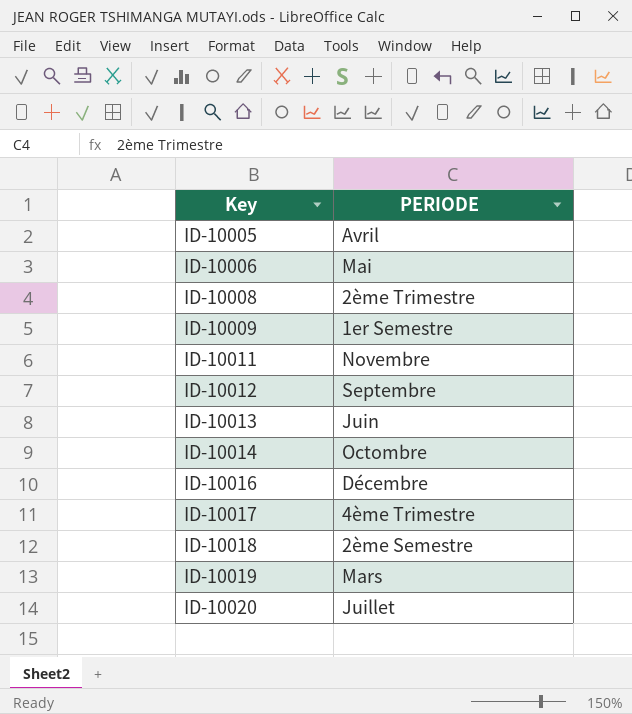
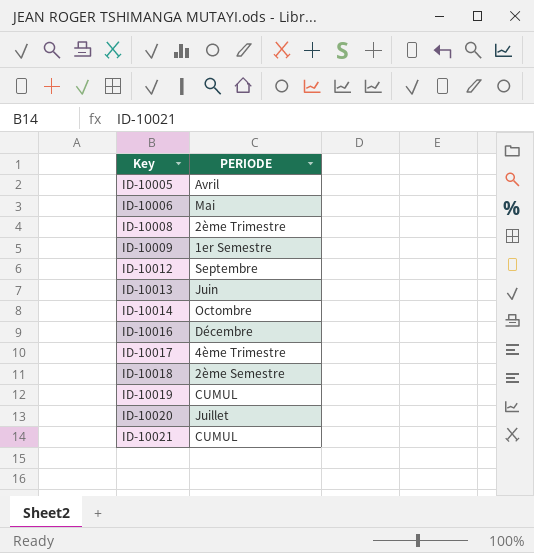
row ID-10011: Novembre -> none
ID-10019 | PERIODE: Mars -> CUMUL
row ID-10021: none -> CUMUL

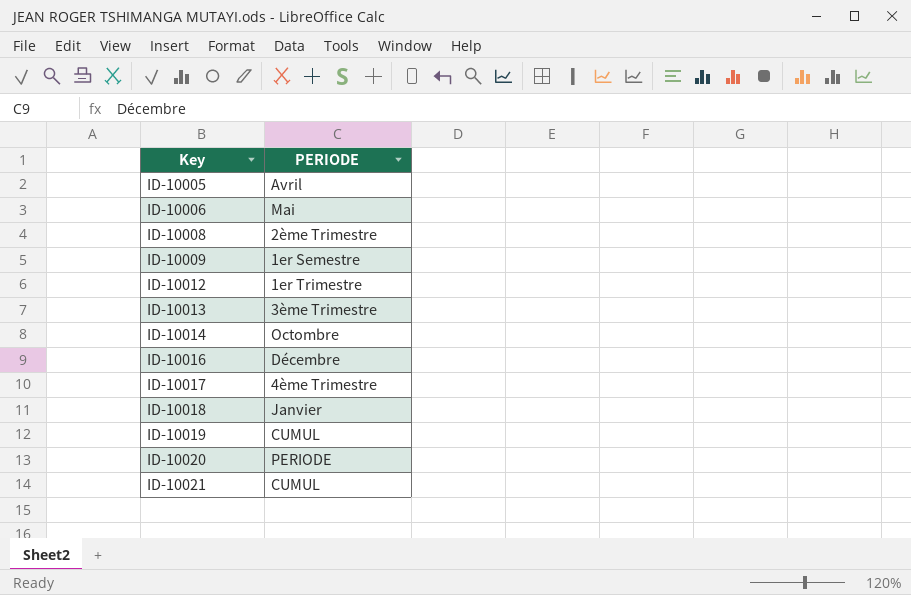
ID-10012 | PERIODE: Septembre -> 1er Trimestre
ID-10013 | PERIODE: Juin -> 3ème Trimestre
ID-10018 | PERIODE: 2ème Semestre -> Janvier
ID-10020 | PERIODE: Juillet -> PERIODE

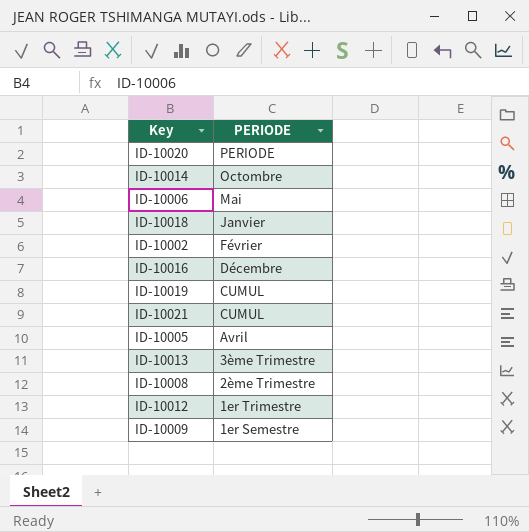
row order: Key ascending -> PERIODE descending
row ID-10017: 4ème Trimestre -> none
row ID-10002: none -> Février

